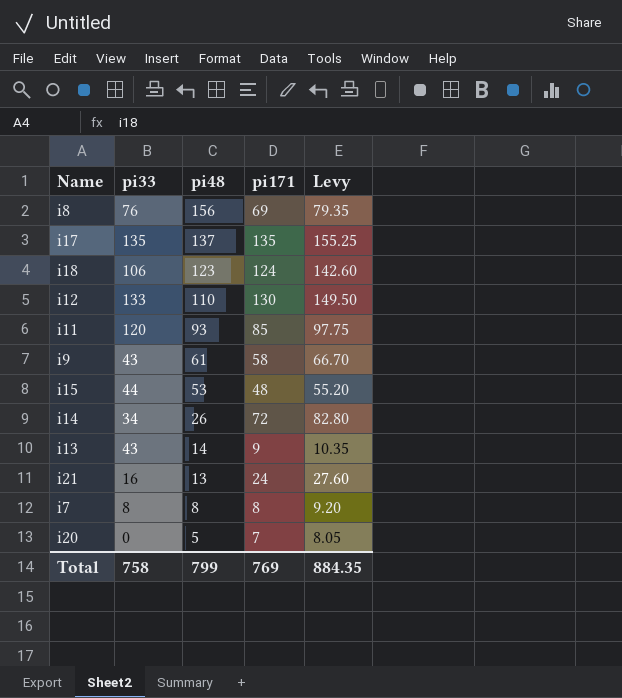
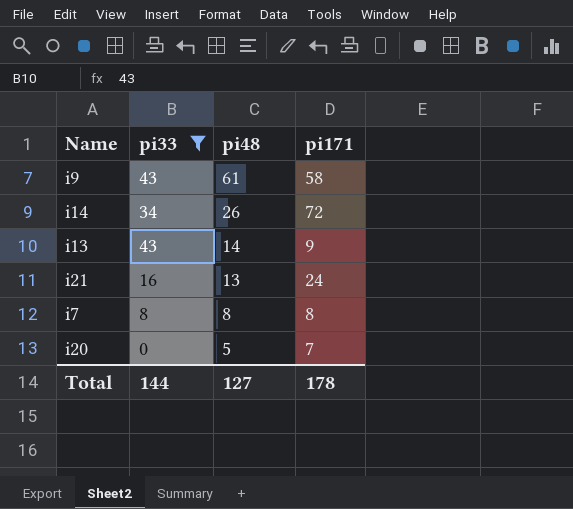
filter: none -> pi33 <= 43
column Levy | formula: [pi171] * 1.15 -> none
Total | pi33: 758 -> 144
Total | pi48: 799 -> 127
Total | pi171: 769 -> 178

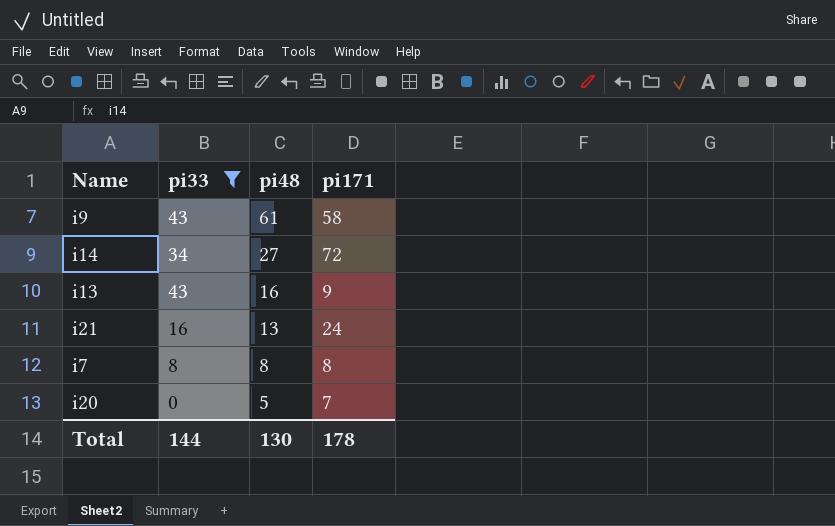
i14 | pi48: 26 -> 27
i13 | pi48: 14 -> 16
Total | pi48: 127 -> 130

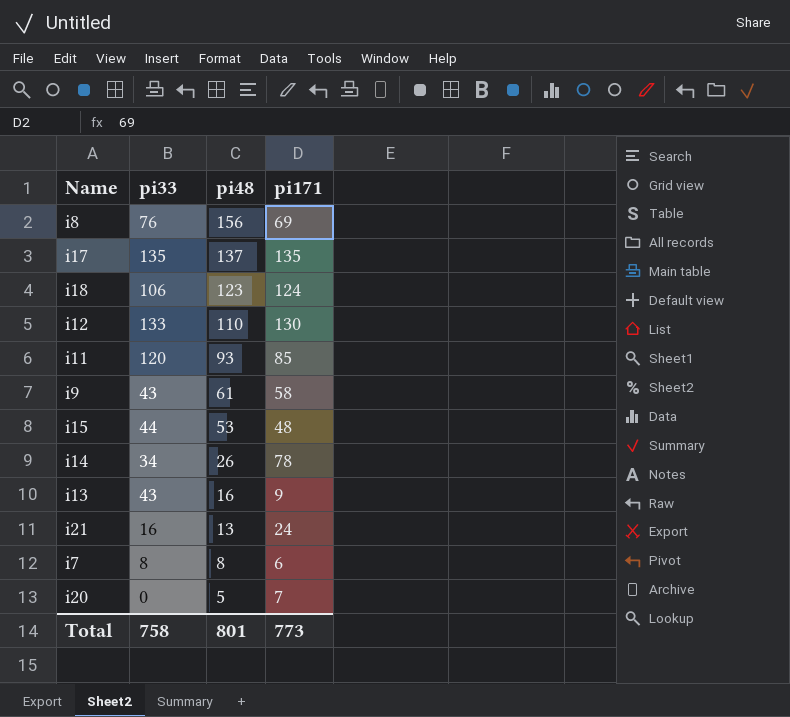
filter: pi33 <= 43 -> none
i14 | pi48: 27 -> 26
i14 | pi171: 72 -> 78
i7 | pi171: 8 -> 6
Total | pi33: 144 -> 758
Total | pi48: 130 -> 801
Total | pi171: 178 -> 773

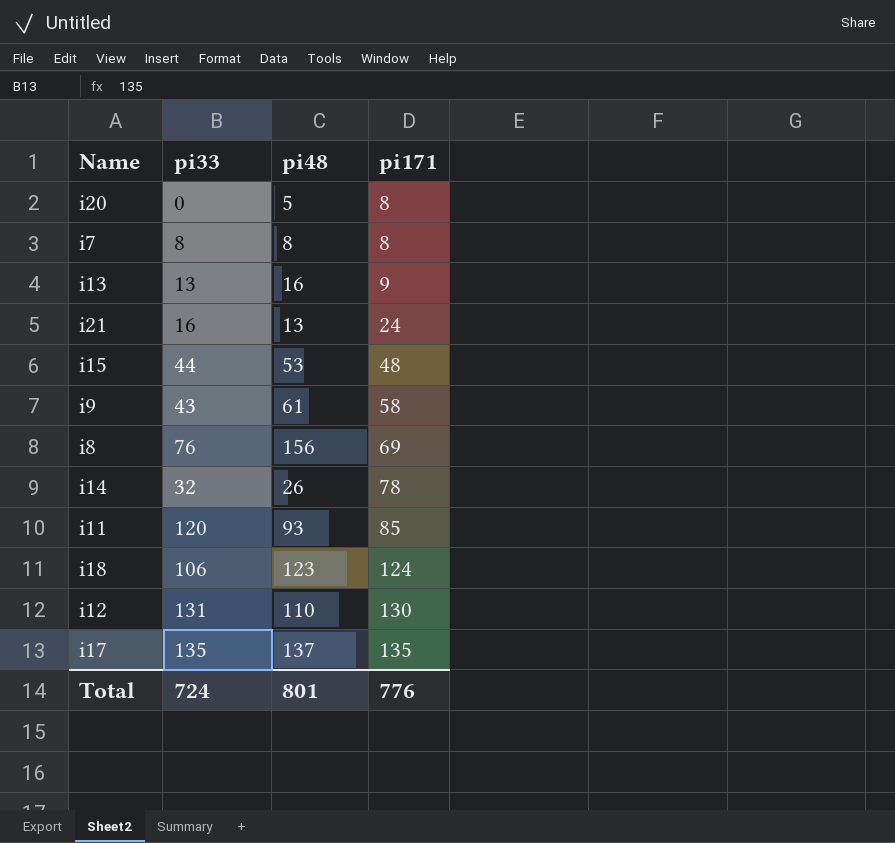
row order: pi48 descending -> pi171 ascending
i20 | pi171: 7 -> 8
i7 | pi171: 6 -> 8
i13 | pi33: 43 -> 13
i14 | pi33: 34 -> 32
i12 | pi33: 133 -> 131
Total | pi33: 758 -> 724
Total | pi171: 773 -> 776

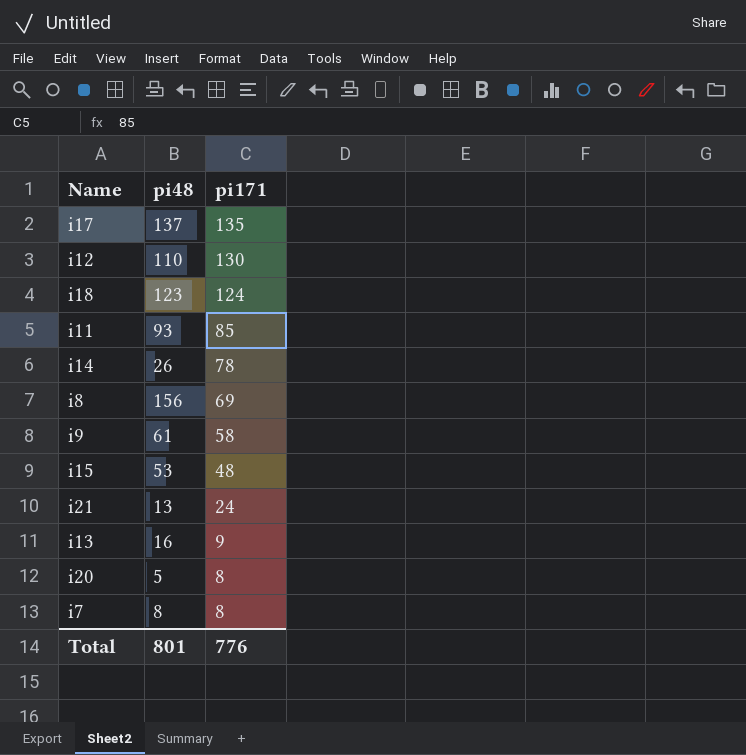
row order: pi171 ascending -> pi171 descending
column pi33 | position: 2 -> none

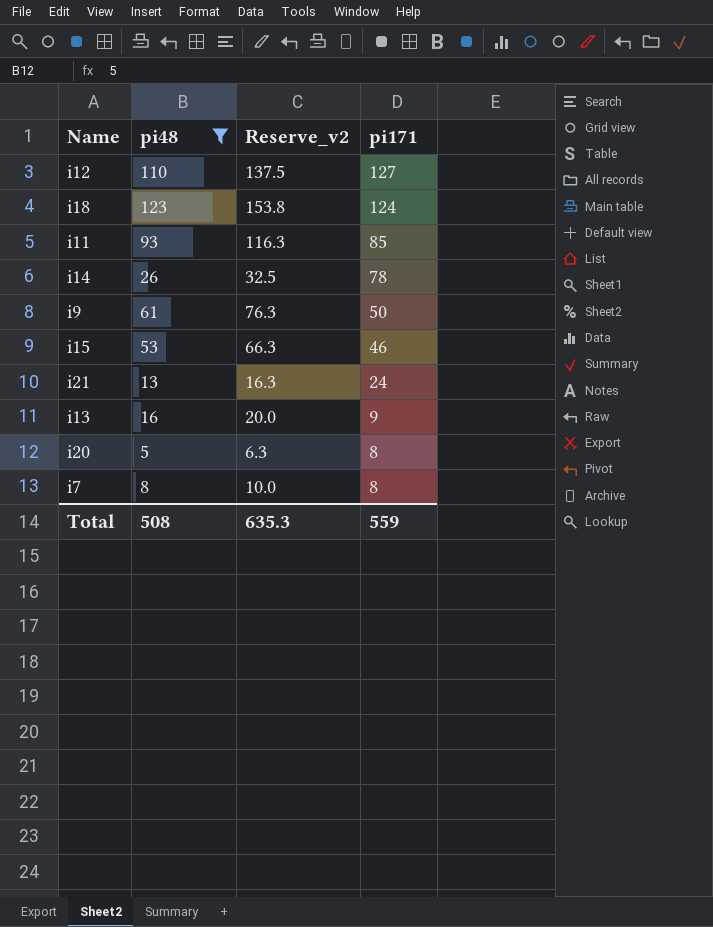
filter: none -> pi48 <= 123
column Reserve_v2 | formula: none -> [pi48] * 1.25
i12 | pi171: 130 -> 127
i9 | pi171: 58 -> 50
i15 | pi171: 48 -> 46
Total | pi48: 801 -> 508
Total | pi171: 776 -> 559

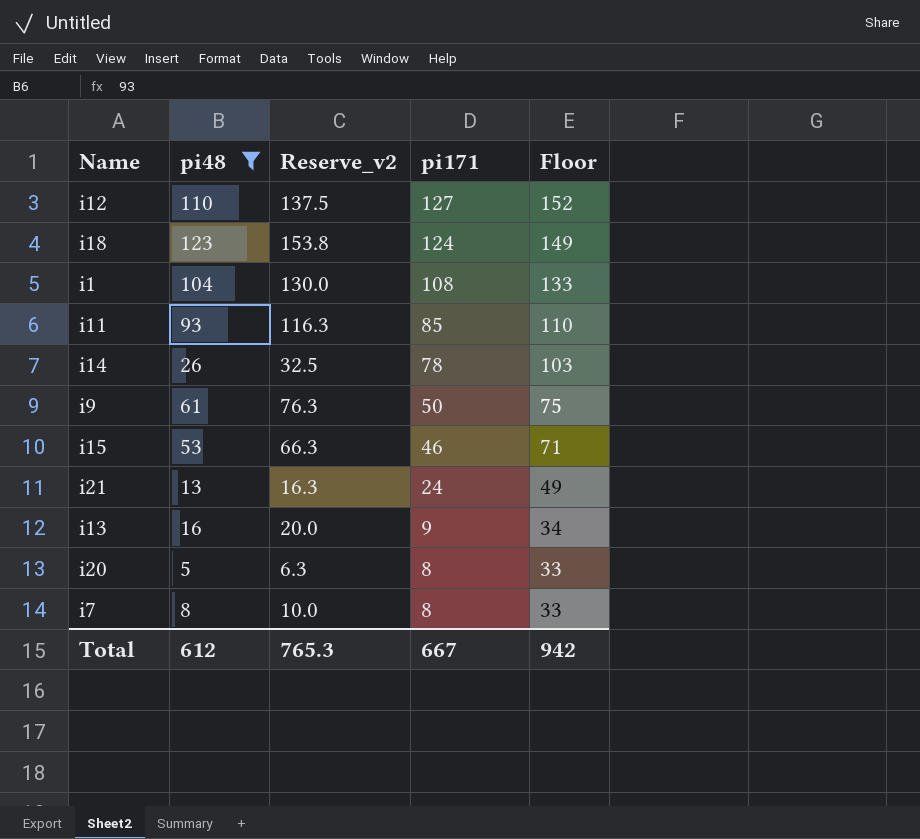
column Floor | formula: none -> [pi171] + 25
row i1: none -> 104 | 130.0 | 108 | 133
Total | pi48: 508 -> 612
Total | Reserve_v2: 635.3 -> 765.3
Total | pi171: 559 -> 667

